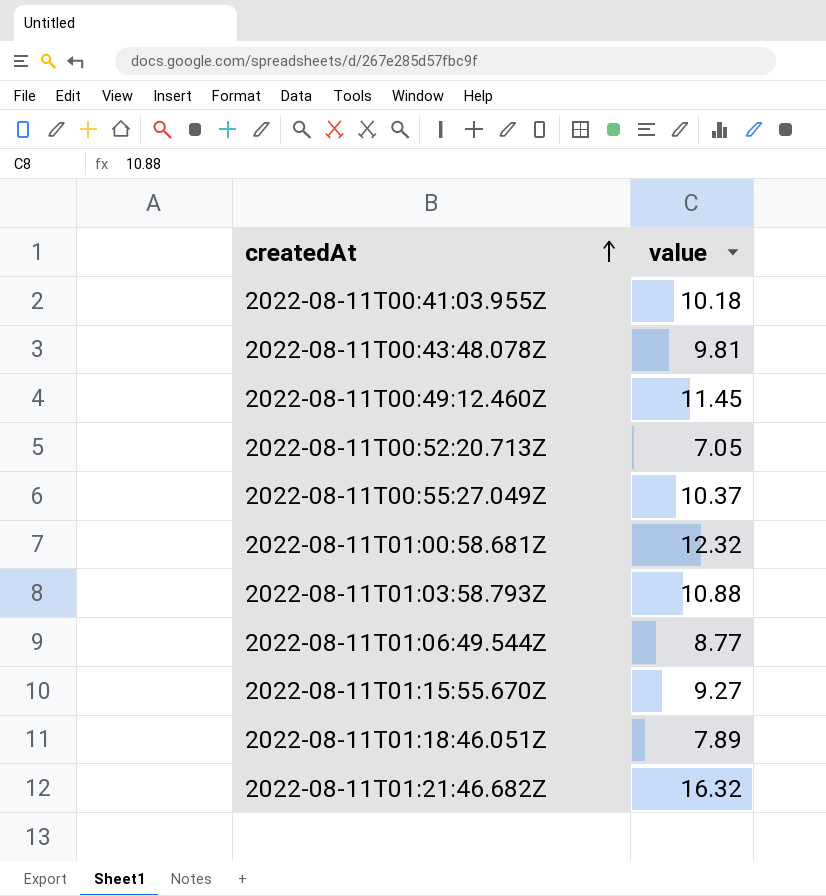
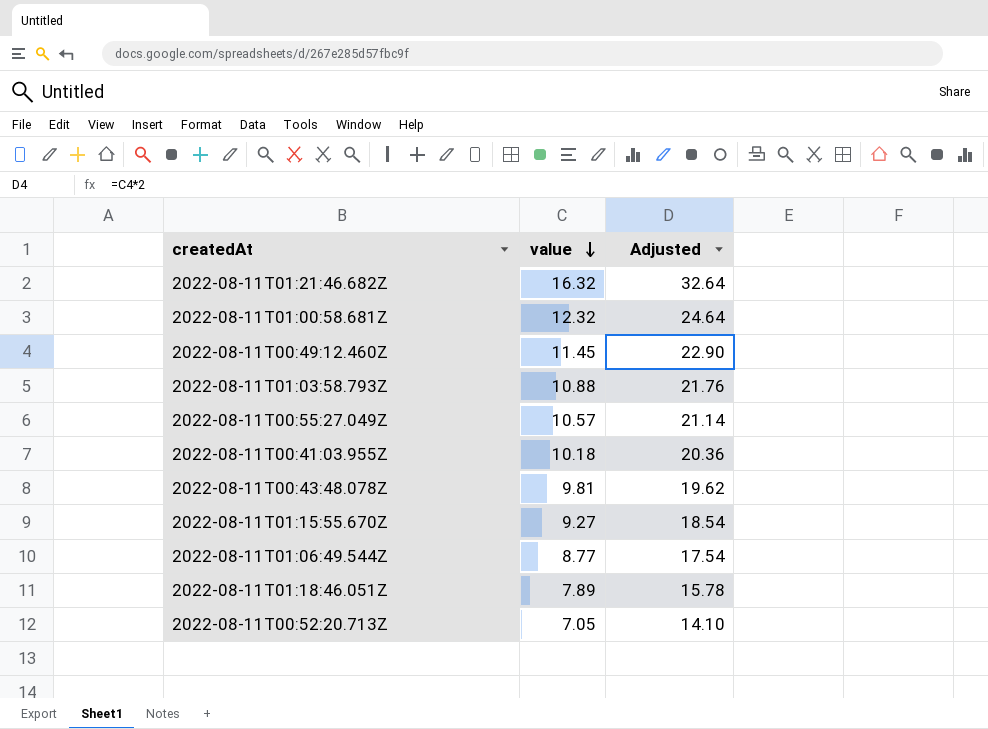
row order: createdAt ascending -> value descending
column Adjusted | formula: none -> [value] * 2
2022-08-11T00:55:27.049Z | value: 10.37 -> 10.57

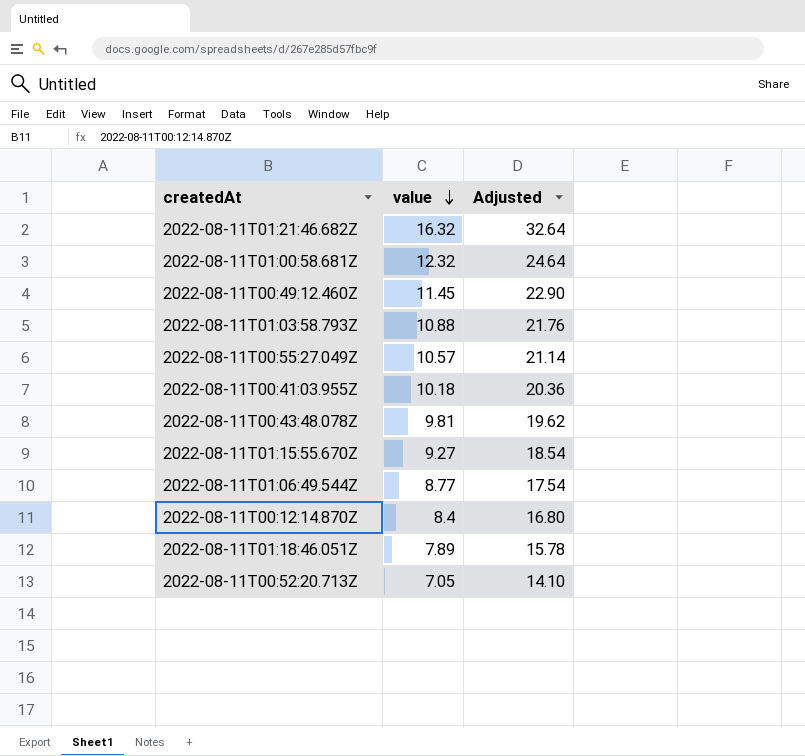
row 2022-08-11T00:12:14.870Z: none -> 8.4 | 16.80

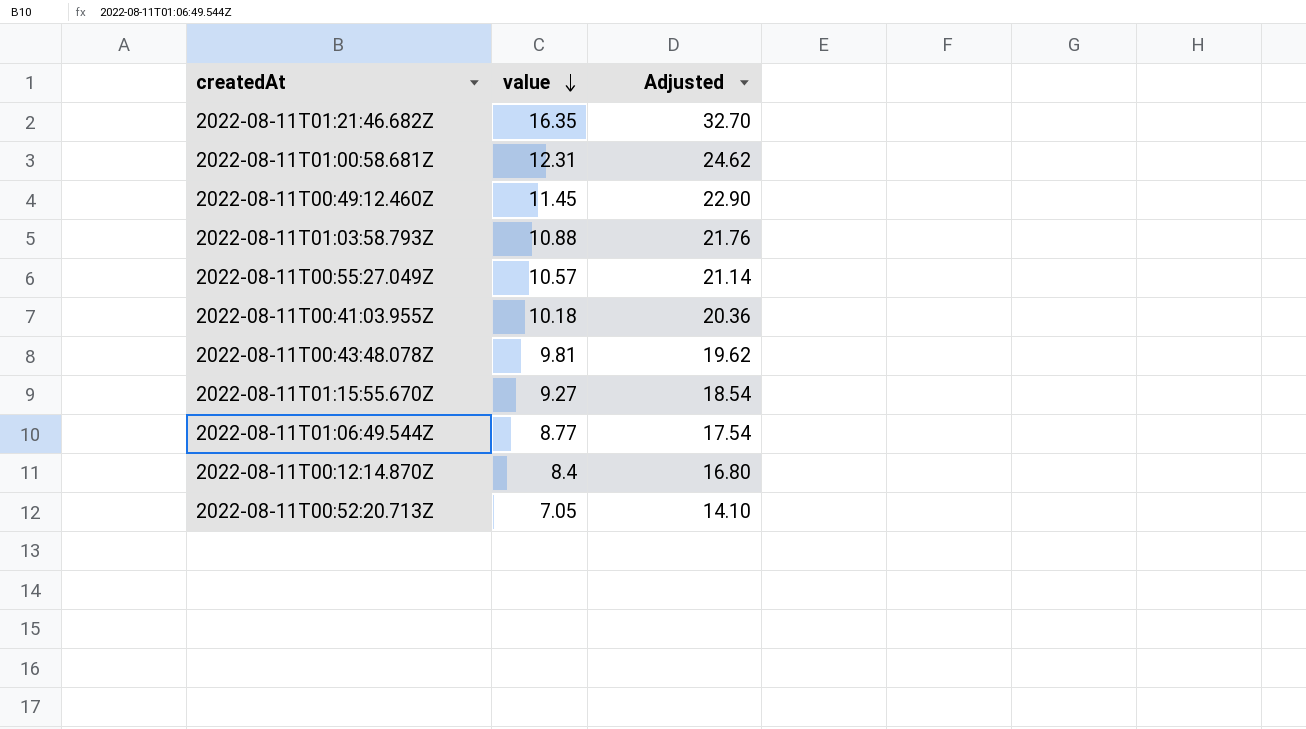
row 2022-08-11T01:18:46.051Z: 7.89 | 15.78 -> none
2022-08-11T01:21:46.682Z | value: 16.32 -> 16.35
2022-08-11T01:21:46.682Z | Adjusted: 32.64 -> 32.70
2022-08-11T01:00:58.681Z | value: 12.32 -> 12.31
2022-08-11T01:00:58.681Z | Adjusted: 24.64 -> 24.62

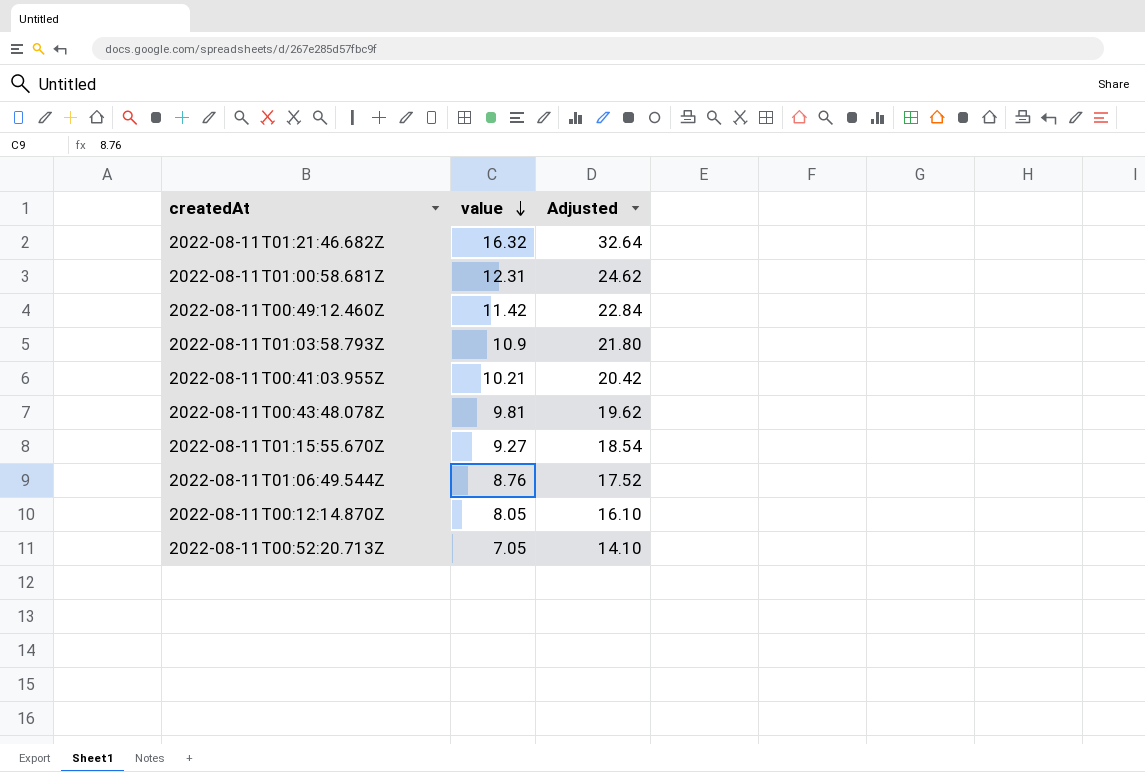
row 2022-08-11T00:55:27.049Z: 10.57 | 21.14 -> none
2022-08-11T01:21:46.682Z | value: 16.35 -> 16.32
2022-08-11T01:21:46.682Z | Adjusted: 32.70 -> 32.64
2022-08-11T00:49:12.460Z | value: 11.45 -> 11.42
2022-08-11T00:49:12.460Z | Adjusted: 22.90 -> 22.84
2022-08-11T01:03:58.793Z | value: 10.88 -> 10.9
2022-08-11T01:03:58.793Z | Adjusted: 21.76 -> 21.80
2022-08-11T00:41:03.955Z | value: 10.18 -> 10.21
2022-08-11T00:41:03.955Z | Adjusted: 20.36 -> 20.42
2022-08-11T01:06:49.544Z | value: 8.77 -> 8.76
2022-08-11T01:06:49.544Z | Adjusted: 17.54 -> 17.52
2022-08-11T00:12:14.870Z | value: 8.4 -> 8.05
2022-08-11T00:12:14.870Z | Adjusted: 16.80 -> 16.10

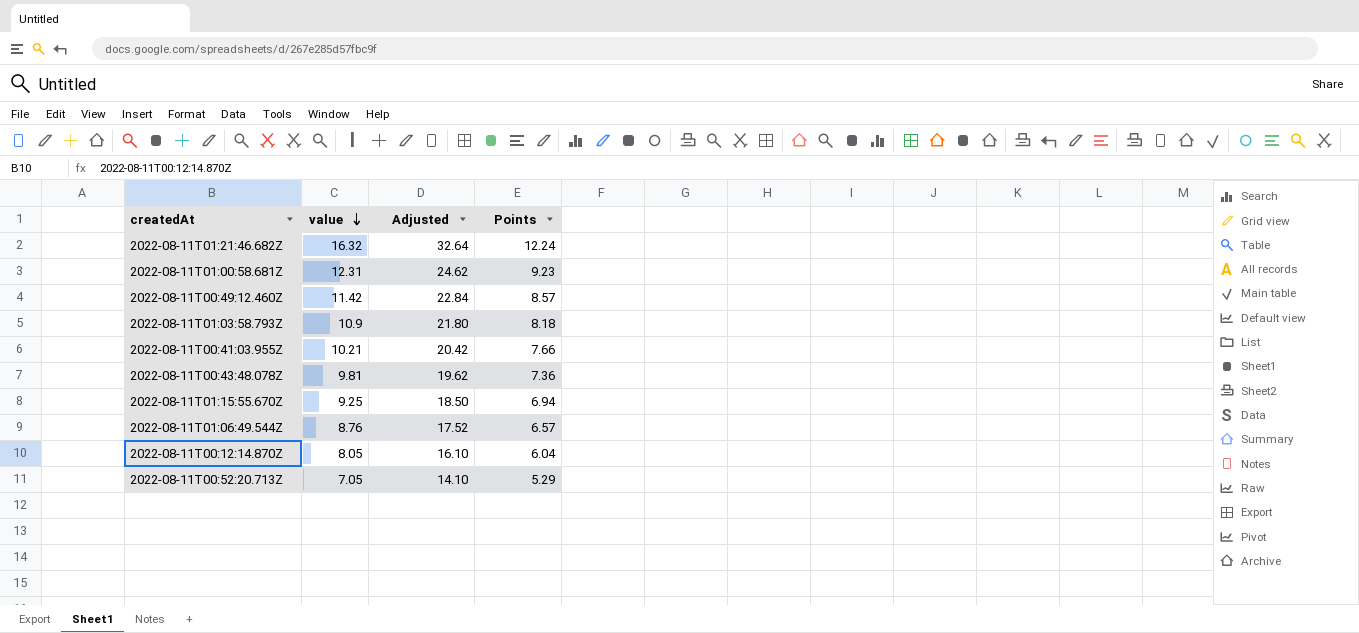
column Points | formula: none -> [value] * 0.75
2022-08-11T01:15:55.670Z | value: 9.27 -> 9.25
2022-08-11T01:15:55.670Z | Adjusted: 18.54 -> 18.50

